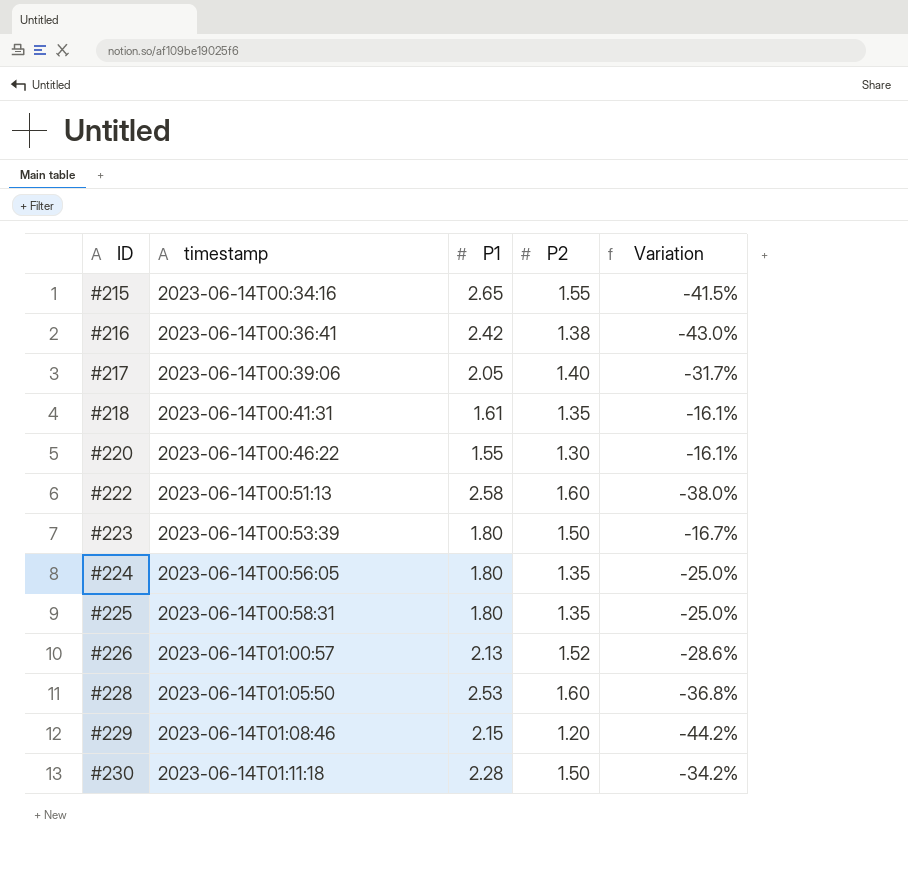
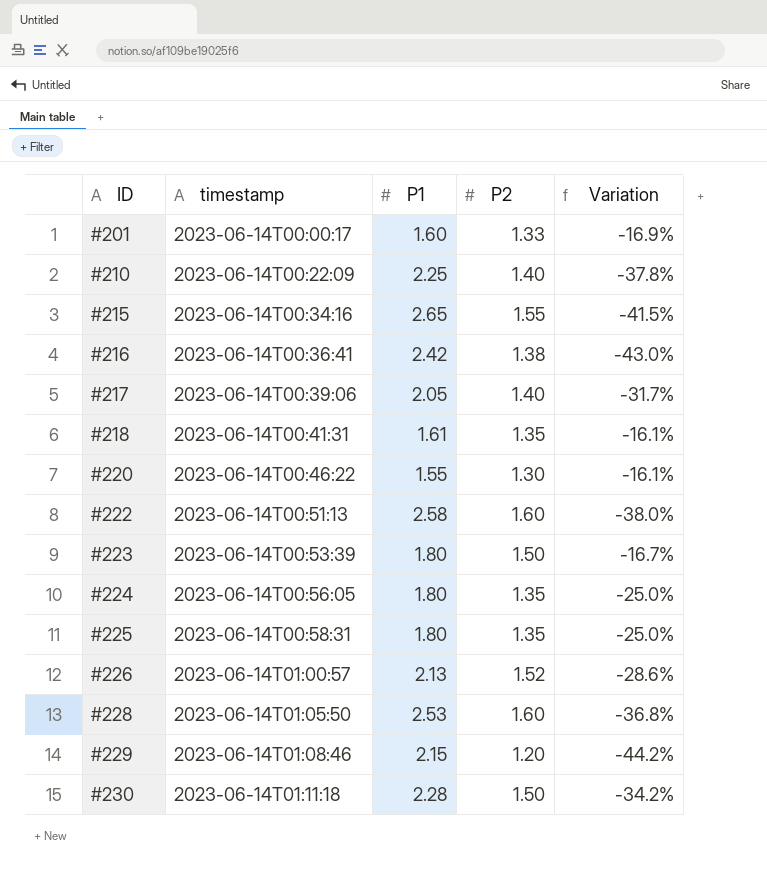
row #201: none -> 2023-06-14T00:00:17 | 1.60 | 1.33 | -16.9%
row #210: none -> 2023-06-14T00:22:09 | 2.25 | 1.40 | -37.8%

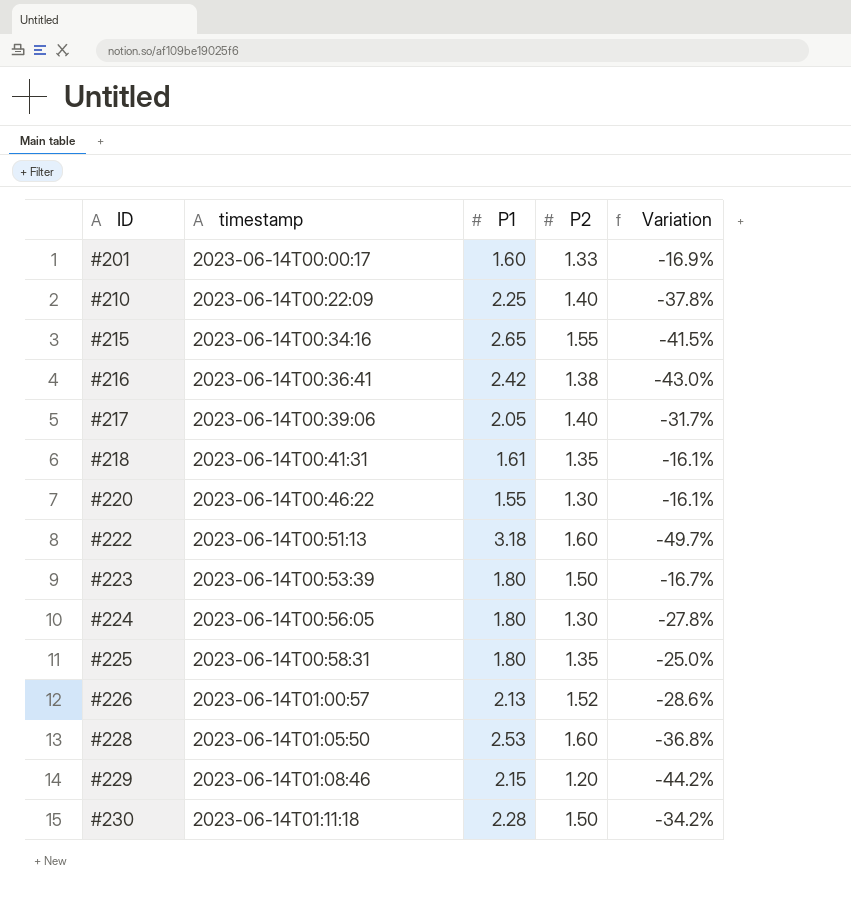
#222 | P1: 2.58 -> 3.18
#222 | Variation: -38.0% -> -49.7%
#224 | P2: 1.35 -> 1.30
#224 | Variation: -25.0% -> -27.8%

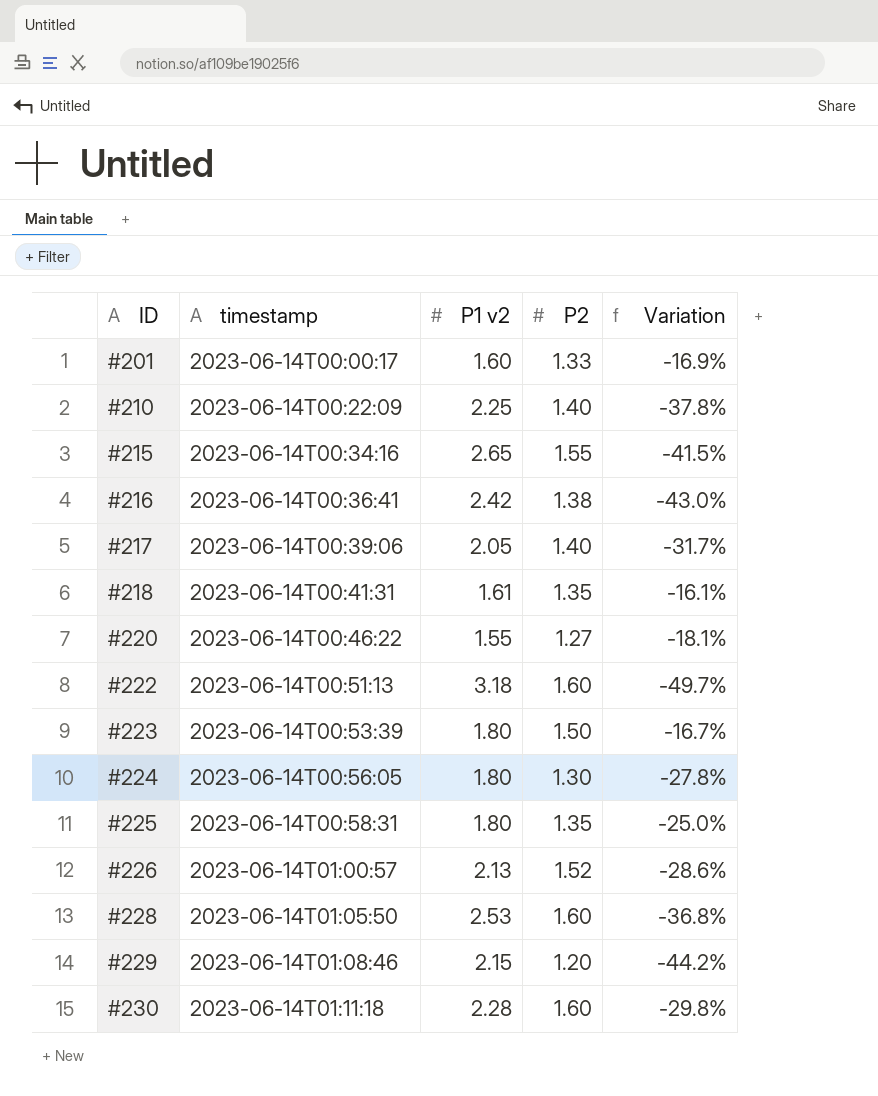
column name: P1 -> P1 v2
#220 | P2: 1.30 -> 1.27
#220 | Variation: -16.1% -> -18.1%
#230 | P2: 1.50 -> 1.60
#230 | Variation: -34.2% -> -29.8%

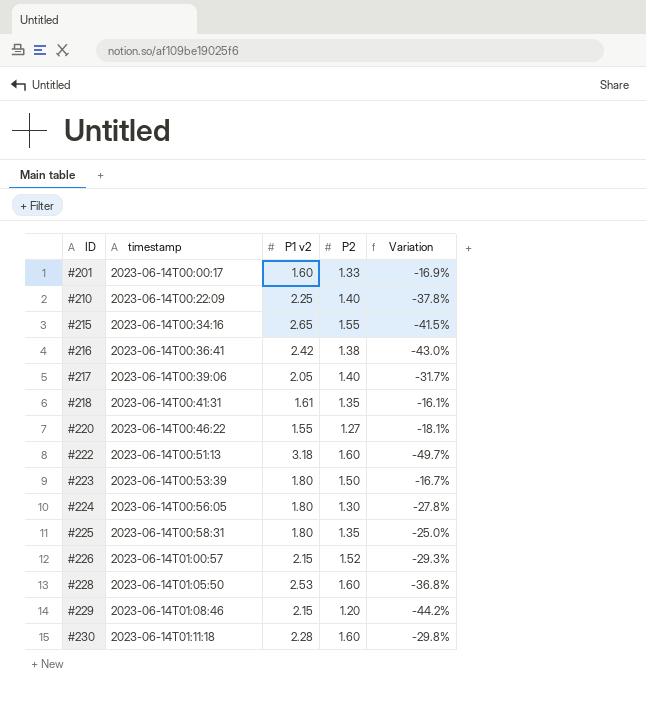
#226 | P1 v2: 2.13 -> 2.15
#226 | Variation: -28.6% -> -29.3%

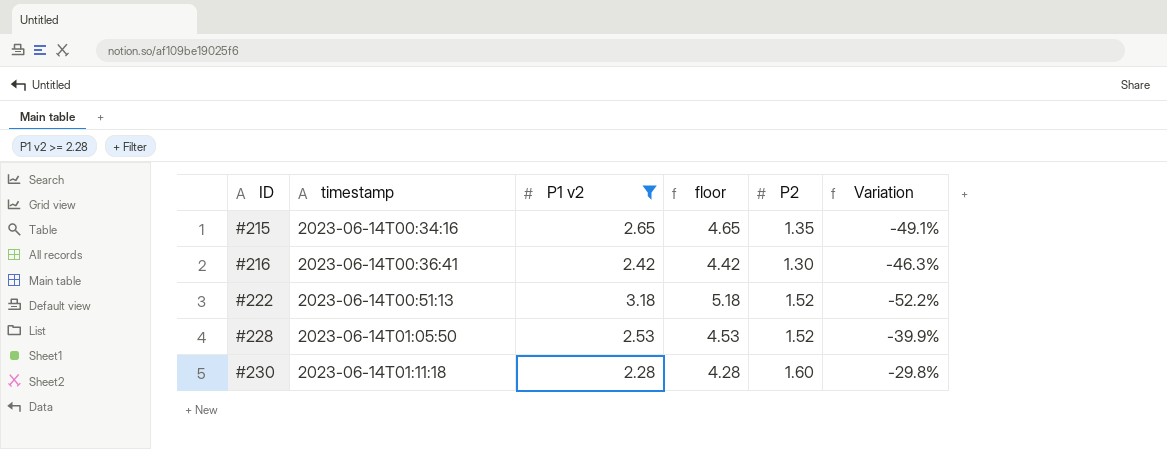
filter: none -> P1 v2 >= 2.28
column floor | formula: none -> [P1 v2] + 2
#215 | P2: 1.55 -> 1.35
#215 | Variation: -41.5% -> -49.1%
#216 | P2: 1.38 -> 1.30
#216 | Variation: -43.0% -> -46.3%
#222 | P2: 1.60 -> 1.52
#222 | Variation: -49.7% -> -52.2%
#228 | P2: 1.60 -> 1.52
#228 | Variation: -36.8% -> -39.9%

